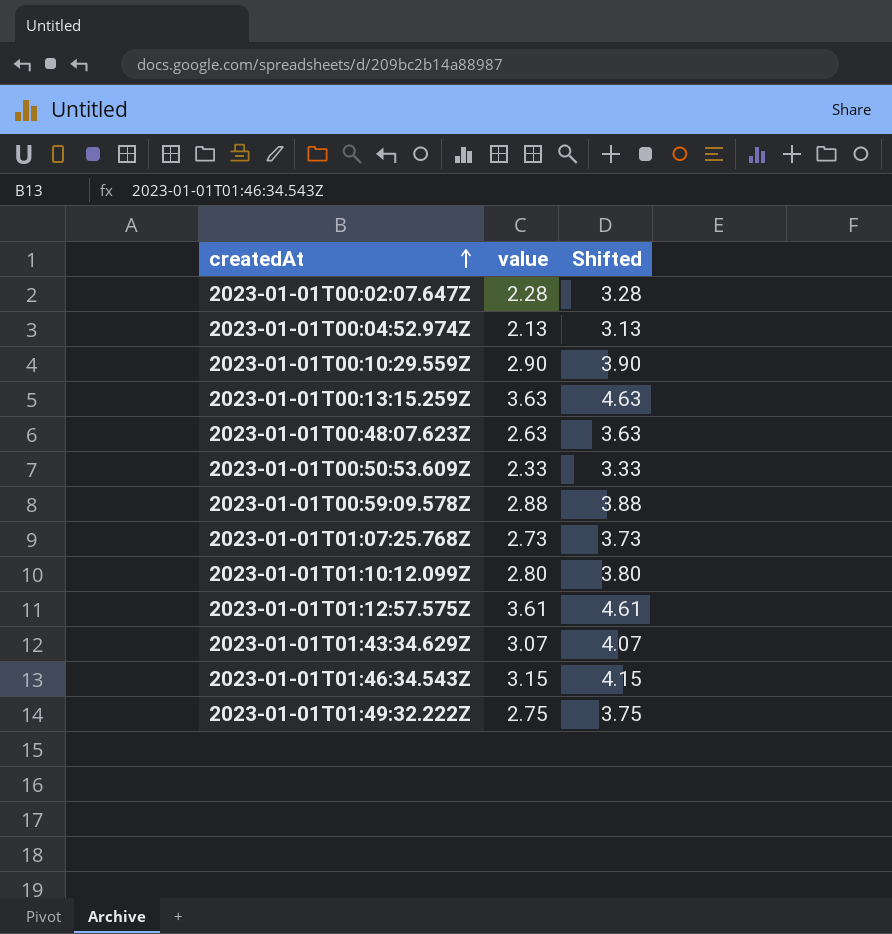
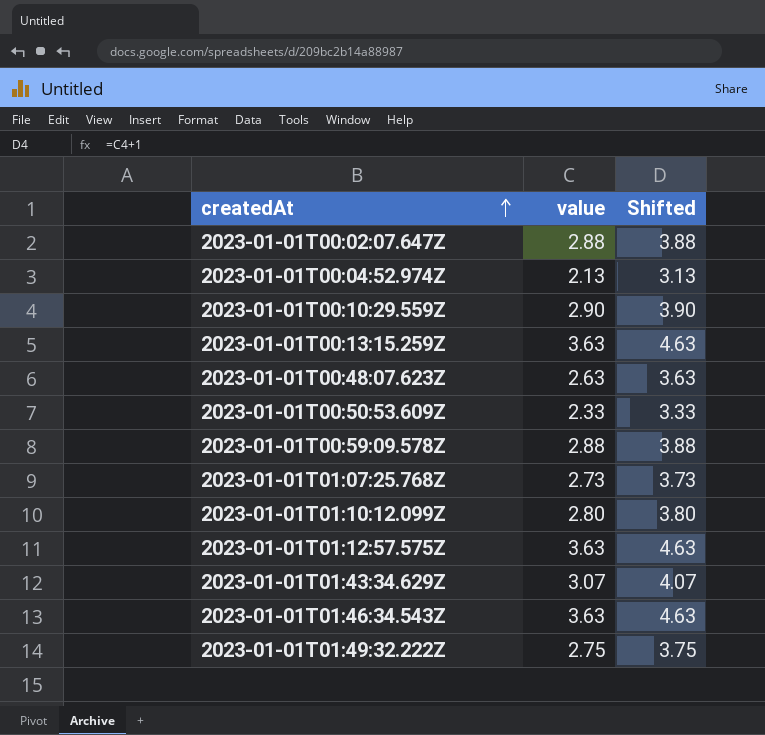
2023-01-01T00:02:07.647Z | value: 2.28 -> 2.88
2023-01-01T00:02:07.647Z | Shifted: 3.28 -> 3.88
2023-01-01T01:12:57.575Z | value: 3.61 -> 3.63
2023-01-01T01:12:57.575Z | Shifted: 4.61 -> 4.63
2023-01-01T01:46:34.543Z | value: 3.15 -> 3.63
2023-01-01T01:46:34.543Z | Shifted: 4.15 -> 4.63

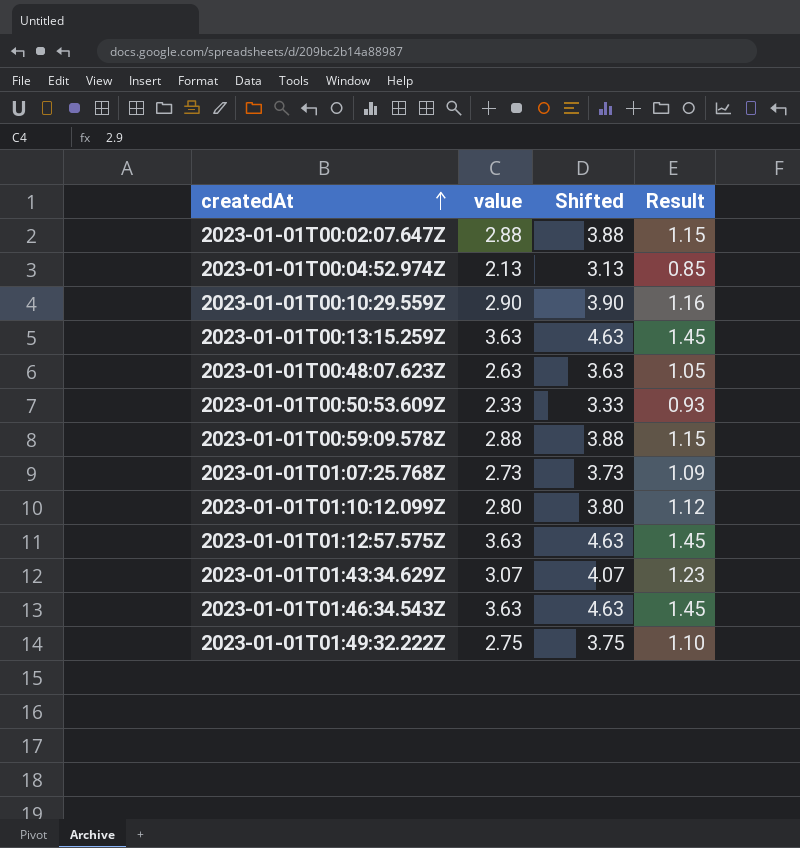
column Result | formula: none -> [value] * 0.4

